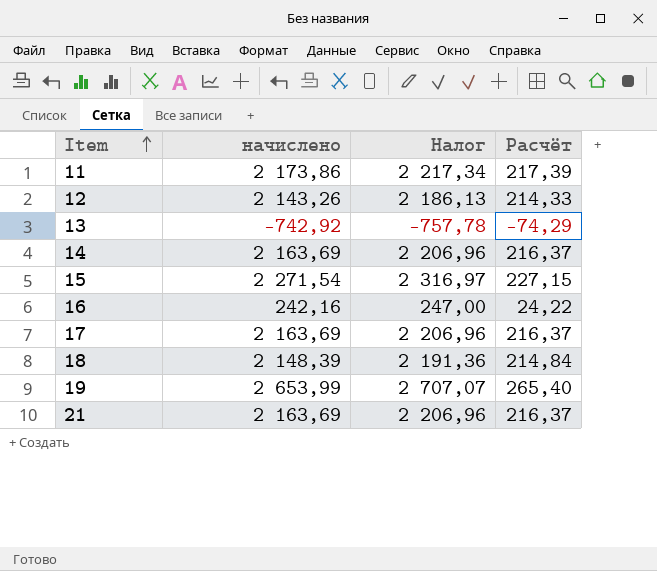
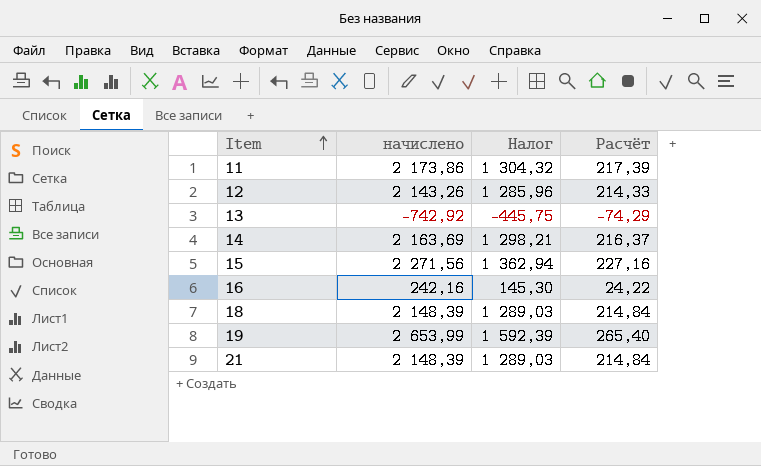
column Налог | formula: [начислено] * 1,02 -> [начислено] * 0,6
row 17: 2 163,69 | 2 206,96 | 216,37 -> none
15 | начислено: 2 271,54 -> 2 271,56
15 | Расчёт: 227,15 -> 227,16
21 | начислено: 2 163,69 -> 2 148,39
21 | Расчёт: 216,37 -> 214,84

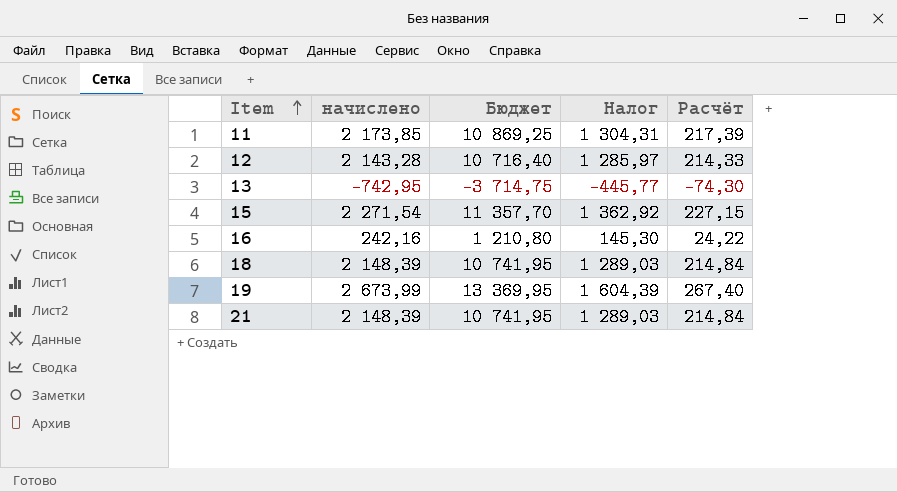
column Бюджет | formula: none -> [начислено] * 5
row 14: 2 163,69 | 1 298,21 | 216,37 -> none
11 | начислено: 2 173,86 -> 2 173,85
11 | Налог: 1 304,32 -> 1 304,31
12 | начислено: 2 143,26 -> 2 143,28
12 | Налог: 1 285,96 -> 1 285,97
13 | начислено: -742,92 -> -742,95
13 | Налог: -445,75 -> -445,77
13 | Расчёт: -74,29 -> -74,30
15 | начислено: 2 271,56 -> 2 271,54
15 | Налог: 1 362,94 -> 1 362,92
15 | Расчёт: 227,16 -> 227,15
19 | начислено: 2 653,99 -> 2 673,99
19 | Налог: 1 592,39 -> 1 604,39
19 | Расчёт: 265,40 -> 267,40

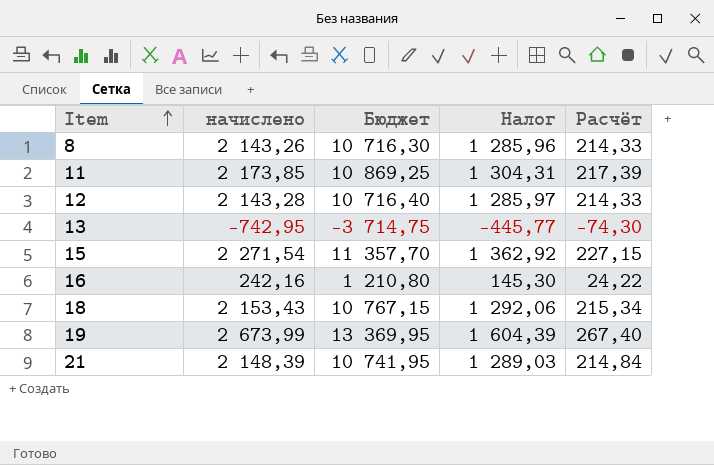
row 8: none -> 2 143,26 | 10 716,30 | 1 285,96 | 214,33
18 | начислено: 2 148,39 -> 2 153,43
18 | Бюджет: 10 741,95 -> 10 767,15
18 | Налог: 1 289,03 -> 1 292,06
18 | Расчёт: 214,84 -> 215,34

